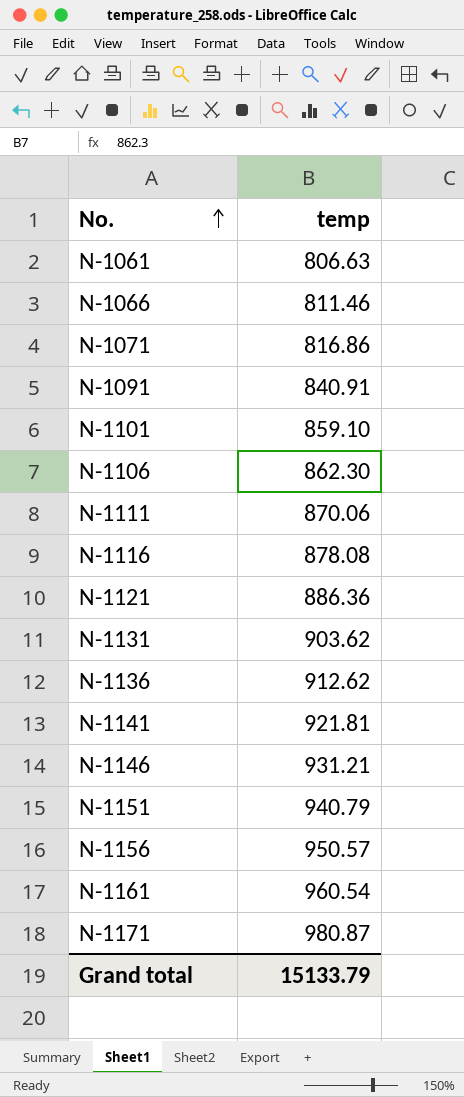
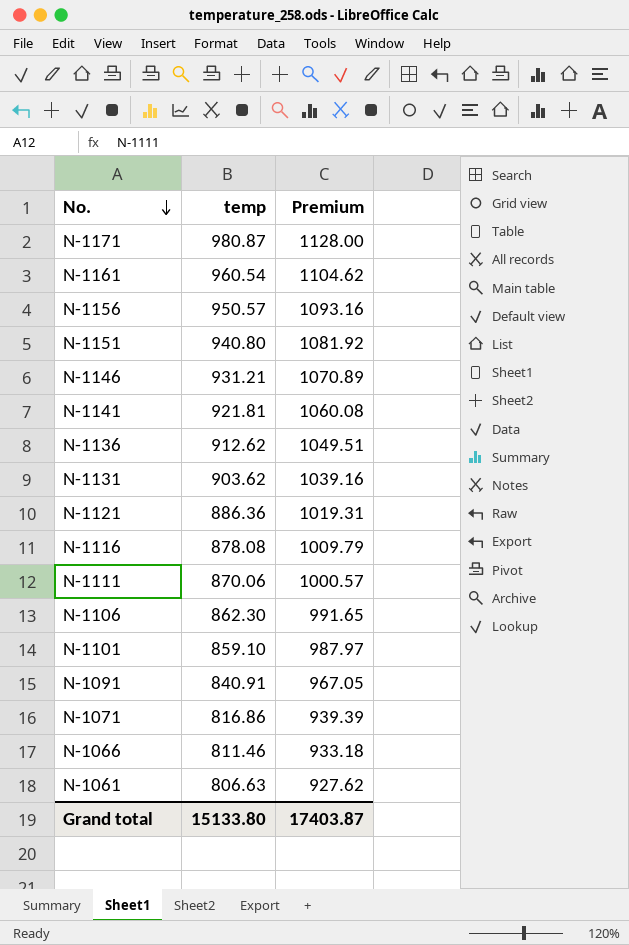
row order: No. ascending -> No. descending
column Premium | formula: none -> [temp] * 1.15
N-1151 | temp: 940.79 -> 940.80
Grand total | temp: 15133.79 -> 15133.80

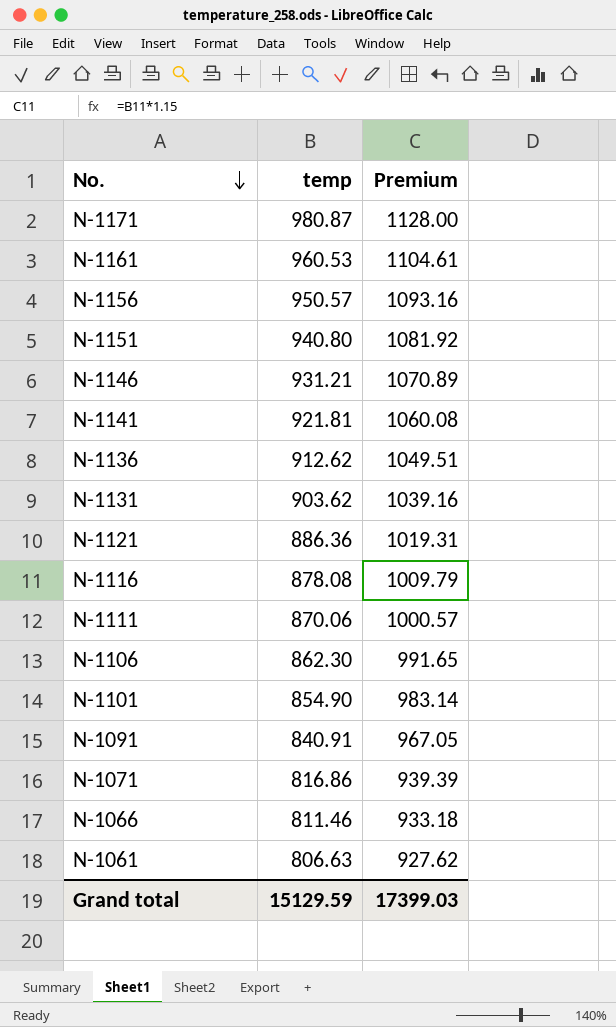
N-1161 | temp: 960.54 -> 960.53
N-1161 | Premium: 1104.62 -> 1104.61
N-1101 | temp: 859.10 -> 854.90
N-1101 | Premium: 987.97 -> 983.14
Grand total | temp: 15133.80 -> 15129.59
Grand total | Premium: 17403.87 -> 17399.03

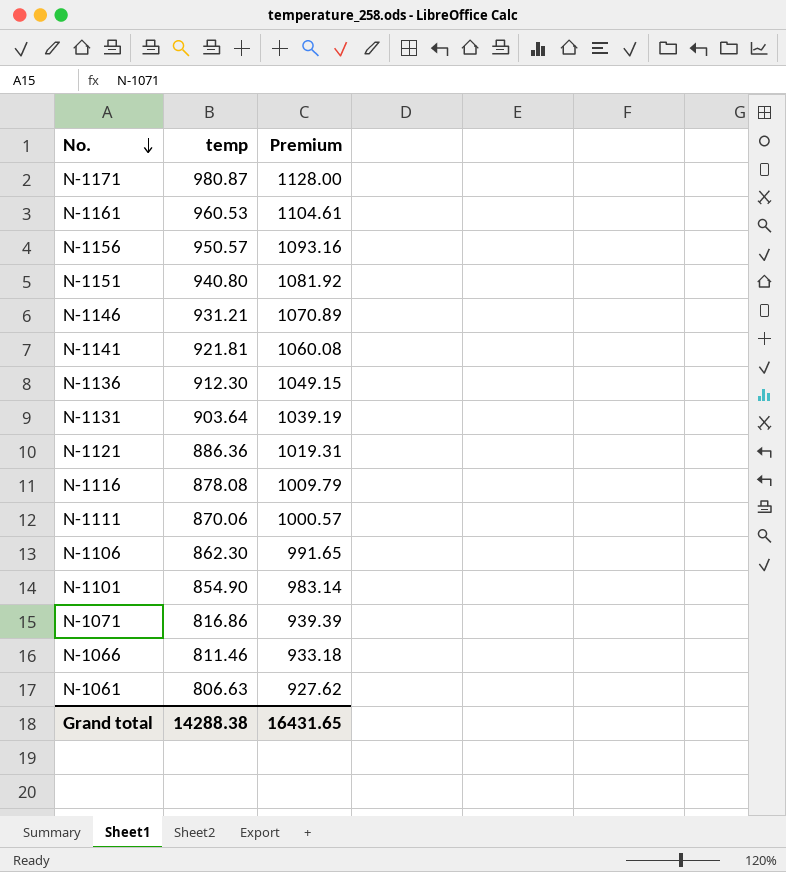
row N-1091: 840.91 | 967.05 -> none
N-1136 | temp: 912.62 -> 912.30
N-1136 | Premium: 1049.51 -> 1049.15
N-1131 | temp: 903.62 -> 903.64
N-1131 | Premium: 1039.16 -> 1039.19
Grand total | temp: 15129.59 -> 14288.38
Grand total | Premium: 17399.03 -> 16431.65

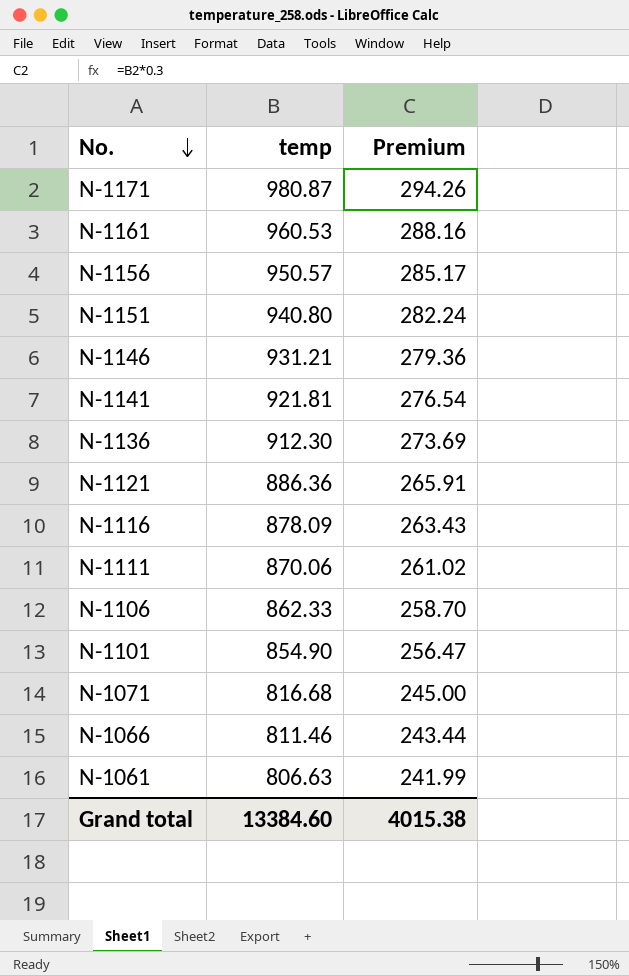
column Premium | formula: [temp] * 1.15 -> [temp] * 0.3
row N-1131: 903.64 | 1039.19 -> none
N-1116 | temp: 878.08 -> 878.09
N-1106 | temp: 862.30 -> 862.33
N-1071 | temp: 816.86 -> 816.68
Grand total | temp: 14288.38 -> 13384.60
Grand total | Premium: 16431.65 -> 4015.38

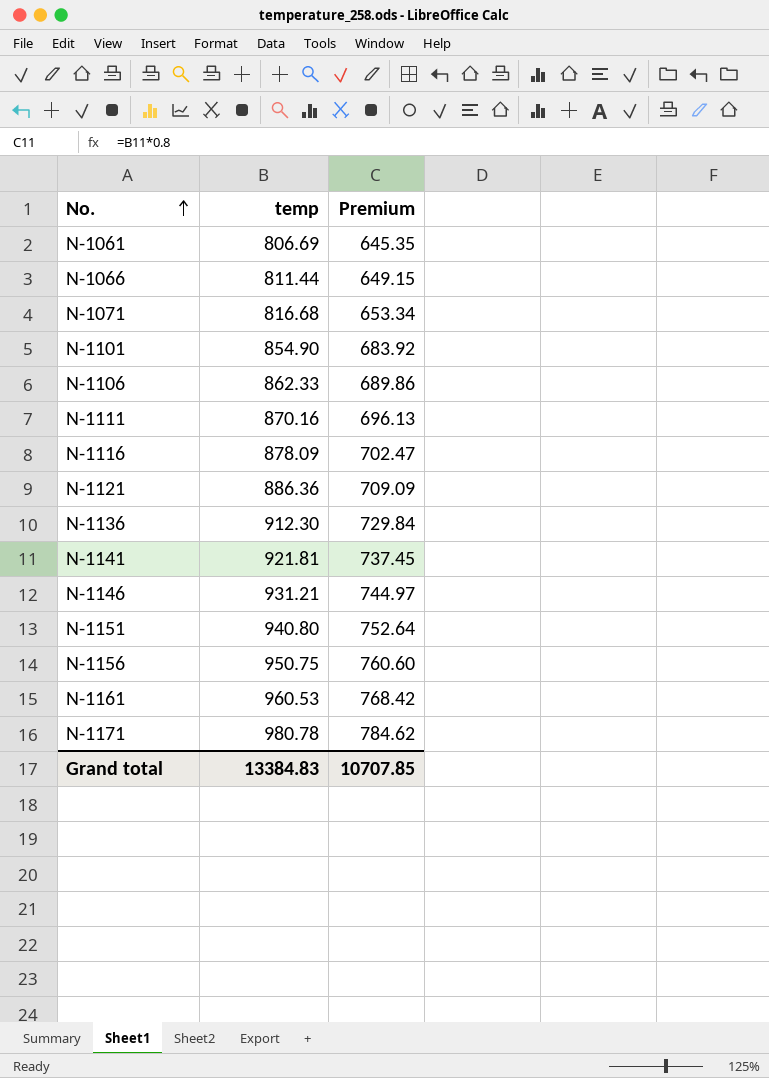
row order: No. descending -> No. ascending
column Premium | formula: [temp] * 0.3 -> [temp] * 0.8
N-1061 | temp: 806.63 -> 806.69
N-1066 | temp: 811.46 -> 811.44
N-1111 | temp: 870.06 -> 870.16
N-1156 | temp: 950.57 -> 950.75
N-1171 | temp: 980.87 -> 980.78
Grand total | temp: 13384.60 -> 13384.83
Grand total | Premium: 4015.38 -> 10707.85

